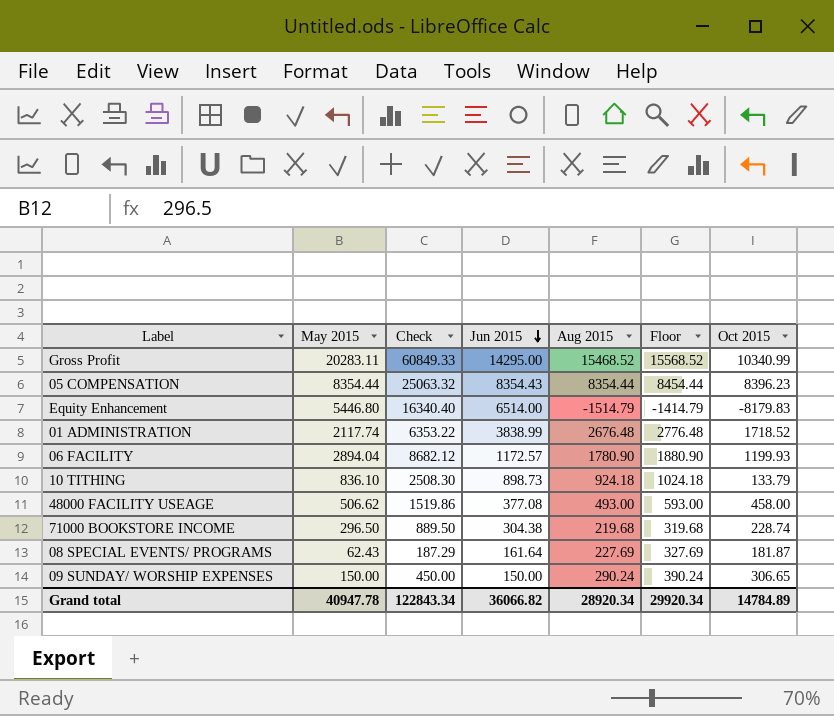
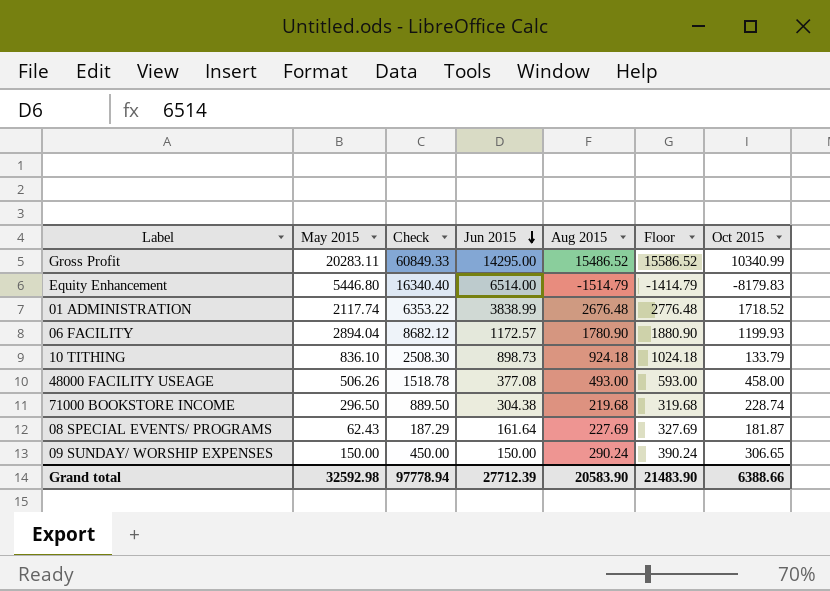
row 05 COMPENSATION: 8354.44 | 25063.32 | 8354.43 | 8354.44 | 8454.44 | 8396.23 -> none
Gross Profit | Aug 2015: 15468.52 -> 15486.52
Gross Profit | Floor: 15568.52 -> 15586.52
48000 FACILITY USEAGE | May 2015: 506.62 -> 506.26
48000 FACILITY USEAGE | Check: 1519.86 -> 1518.78
Grand total | May 2015: 40947.78 -> 32592.98
Grand total | Check: 122843.34 -> 97778.94
Grand total | Jun 2015: 36066.82 -> 27712.39
Grand total | Aug 2015: 28920.34 -> 20583.90
Grand total | Floor: 29920.34 -> 21483.90
Grand total | Oct 2015: 14784.89 -> 6388.66

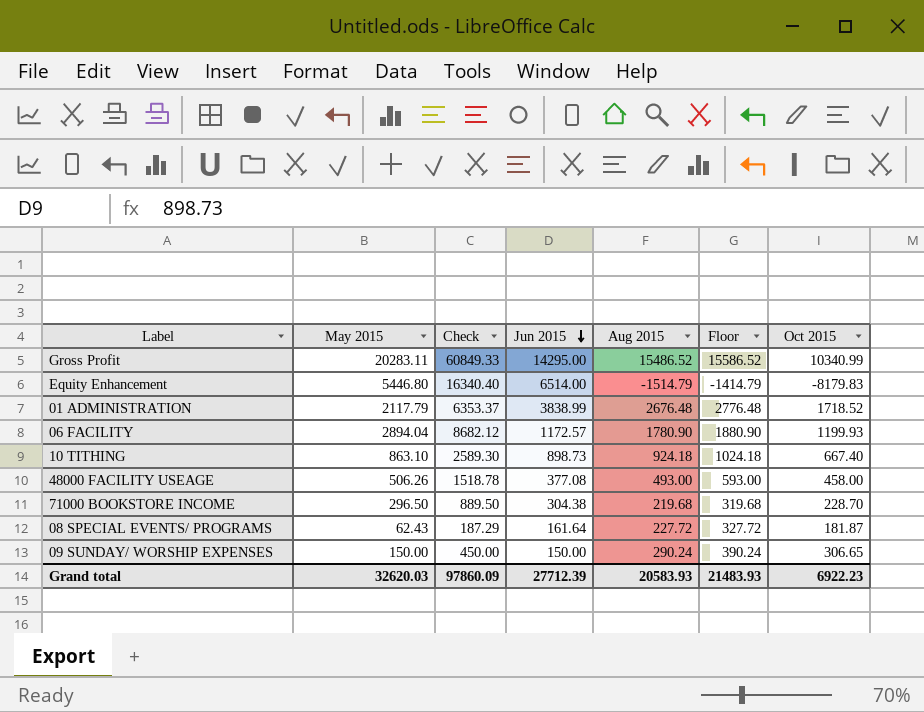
01 ADMINISTRATION | May 2015: 2117.74 -> 2117.79
01 ADMINISTRATION | Check: 6353.22 -> 6353.37
10 TITHING | May 2015: 836.10 -> 863.10
10 TITHING | Check: 2508.30 -> 2589.30
10 TITHING | Oct 2015: 133.79 -> 667.40
71000 BOOKSTORE INCOME | Oct 2015: 228.74 -> 228.70
08 SPECIAL EVENTS/ PROGRAMS | Aug 2015: 227.69 -> 227.72
08 SPECIAL EVENTS/ PROGRAMS | Floor: 327.69 -> 327.72
Grand total | May 2015: 32592.98 -> 32620.03
Grand total | Check: 97778.94 -> 97860.09
Grand total | Aug 2015: 20583.90 -> 20583.93
Grand total | Floor: 21483.90 -> 21483.93
Grand total | Oct 2015: 6388.66 -> 6922.23

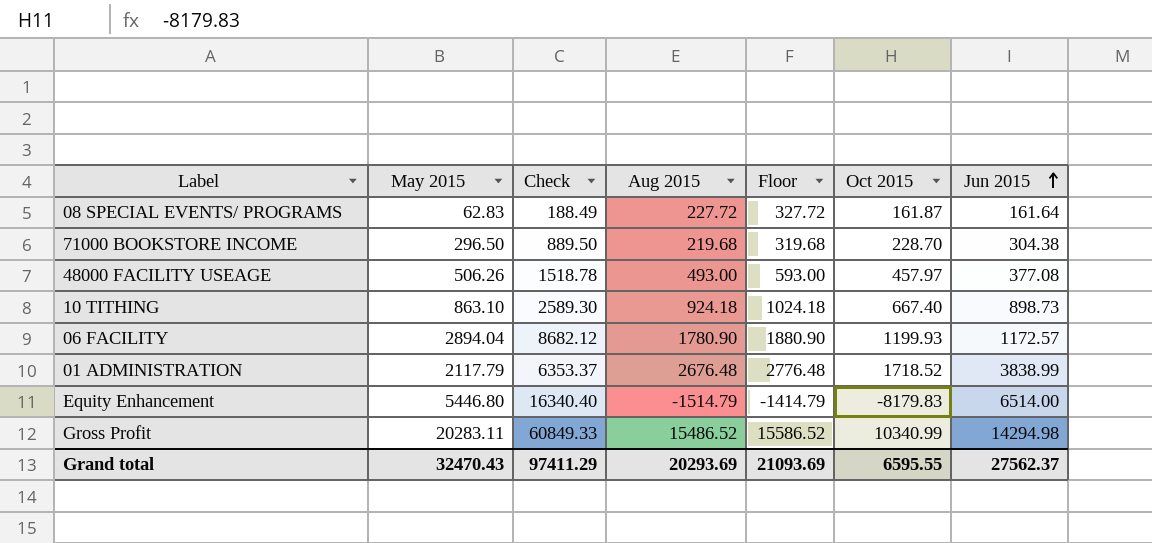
row order: Jun 2015 descending -> Jun 2015 ascending
column Jun 2015 | position: 4 -> 7
row 09 SUNDAY/ WORSHIP EXPENSES: 150.00 | 450.00 | 150.00 | 290.24 | 390.24 | 306.65 -> none
08 SPECIAL EVENTS/ PROGRAMS | May 2015: 62.43 -> 62.83
08 SPECIAL EVENTS/ PROGRAMS | Check: 187.29 -> 188.49
08 SPECIAL EVENTS/ PROGRAMS | Oct 2015: 181.87 -> 161.87
48000 FACILITY USEAGE | Oct 2015: 458.00 -> 457.97
Gross Profit | Jun 2015: 14295.00 -> 14294.98
Grand total | May 2015: 32620.03 -> 32470.43
Grand total | Check: 97860.09 -> 97411.29
Grand total | Aug 2015: 20583.93 -> 20293.69
Grand total | Floor: 21483.93 -> 21093.69
Grand total | Oct 2015: 6922.23 -> 6595.55
Grand total | Jun 2015: 27712.39 -> 27562.37

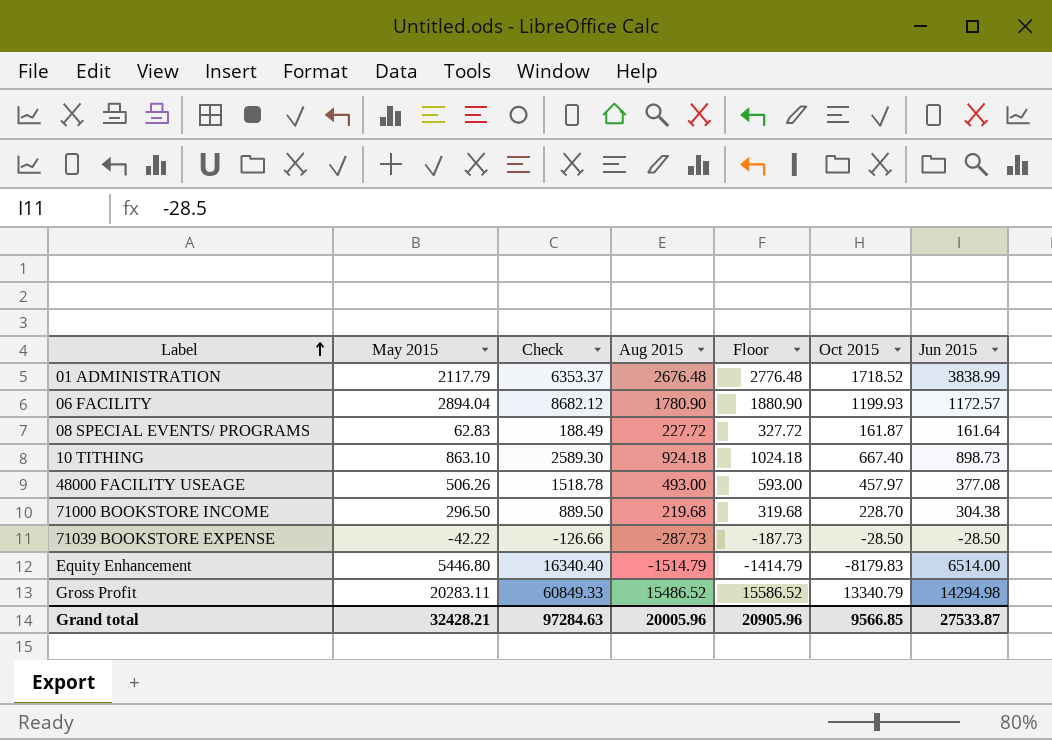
row order: Jun 2015 ascending -> Label ascending
row 71039 BOOKSTORE EXPENSE: none -> -42.22 | -126.66 | -287.73 | -187.73 | -28.50 | -28.50
Gross Profit | Oct 2015: 10340.99 -> 13340.79
Grand total | May 2015: 32470.43 -> 32428.21
Grand total | Check: 97411.29 -> 97284.63
Grand total | Aug 2015: 20293.69 -> 20005.96
Grand total | Floor: 21093.69 -> 20905.96
Grand total | Oct 2015: 6595.55 -> 9566.85
Grand total | Jun 2015: 27562.37 -> 27533.87

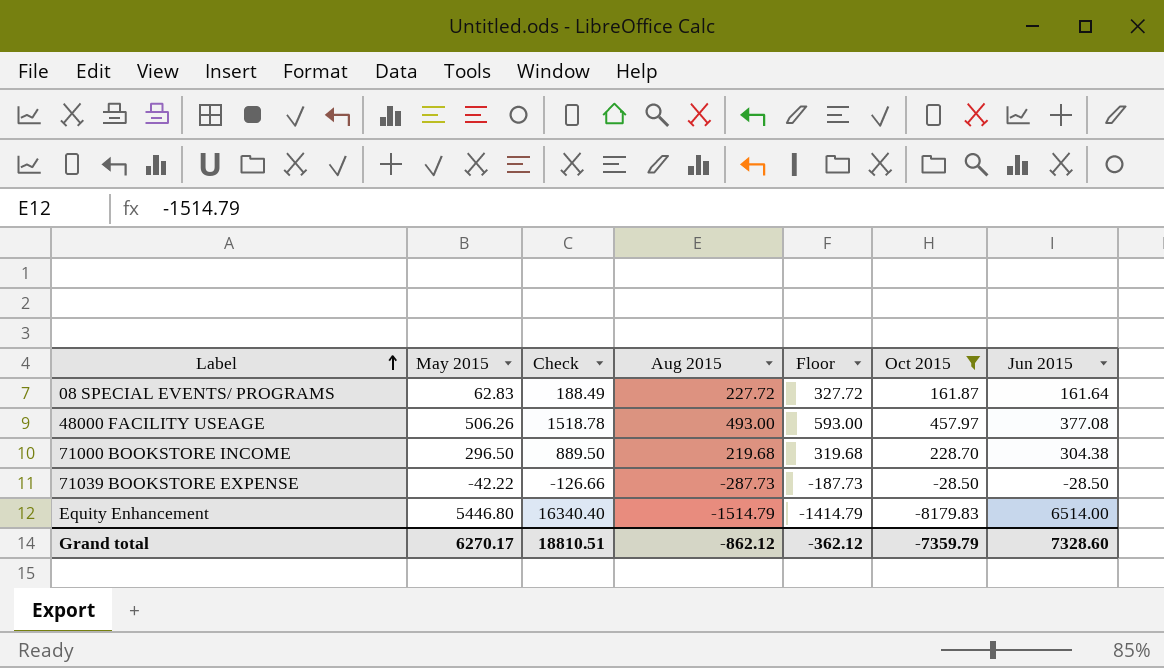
filter: none -> Oct 2015 <= 457.97
Grand total | May 2015: 32428.21 -> 6270.17
Grand total | Check: 97284.63 -> 18810.51
Grand total | Aug 2015: 20005.96 -> -862.12
Grand total | Floor: 20905.96 -> -362.12
Grand total | Oct 2015: 9566.85 -> -7359.79
Grand total | Jun 2015: 27533.87 -> 7328.60

